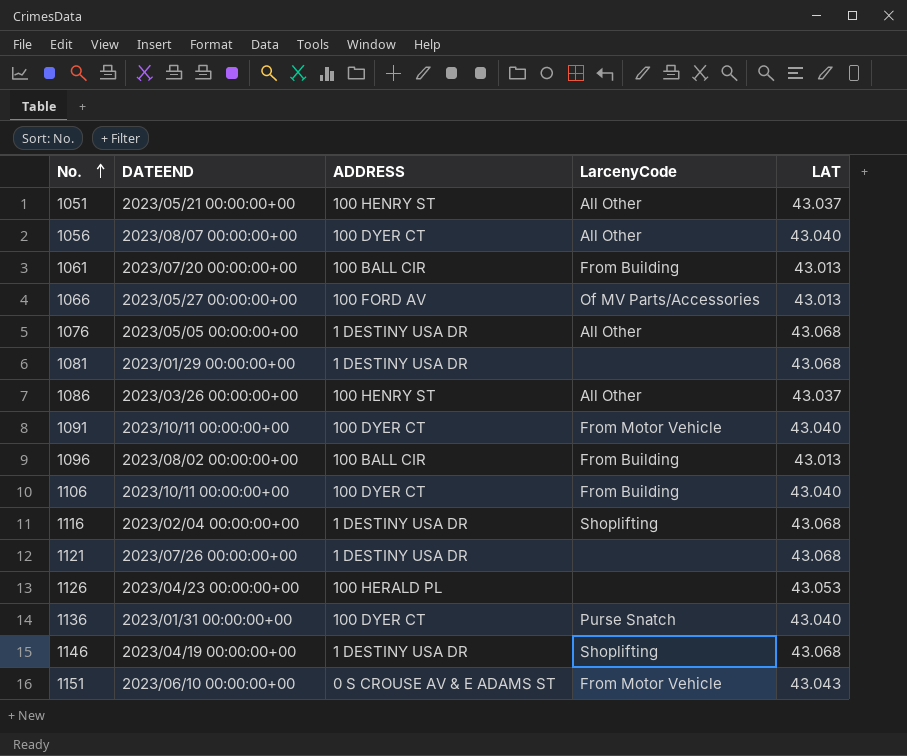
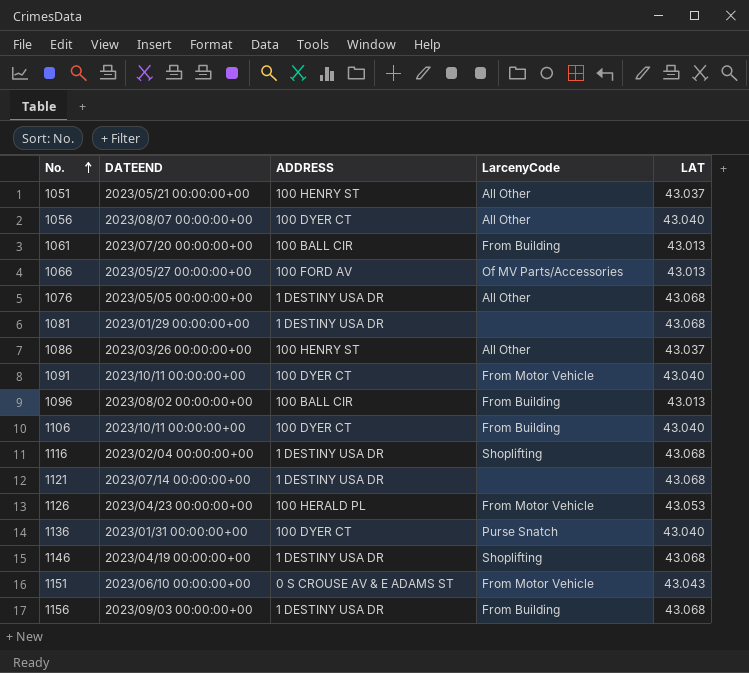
1121 | DATEEND: 2023/07/26 00:00:00+00 -> 2023/07/14 00:00:00+00
1126 | LarcenyCode: none -> From Motor Vehicle
row 1156: none -> 2023/09/03 00:00:00+00 | 1 DESTINY USA DR | From Building | 43.068

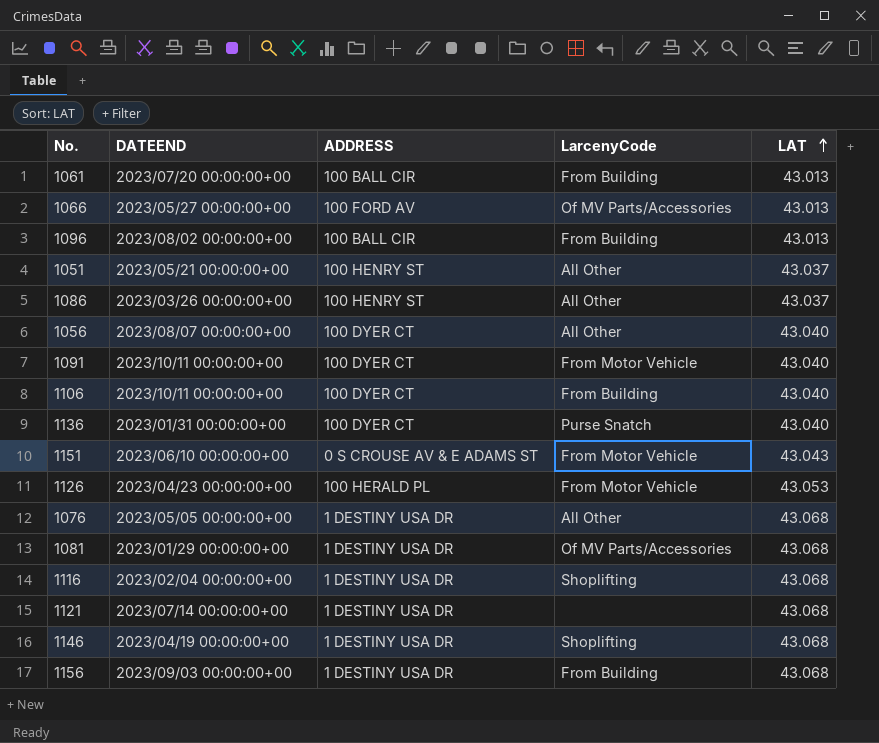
row order: No. ascending -> LAT ascending
1081 | LarcenyCode: none -> Of MV Parts/Accessories

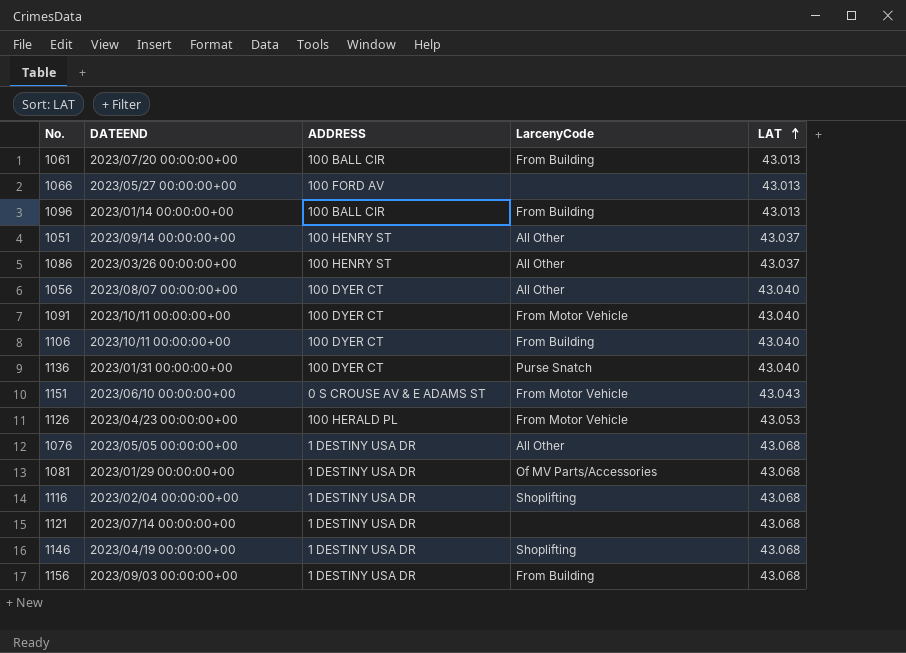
1066 | LarcenyCode: Of MV Parts/Accessories -> none
1096 | DATEEND: 2023/08/02 00:00:00+00 -> 2023/01/14 00:00:00+00
1051 | DATEEND: 2023/05/21 00:00:00+00 -> 2023/09/14 00:00:00+00

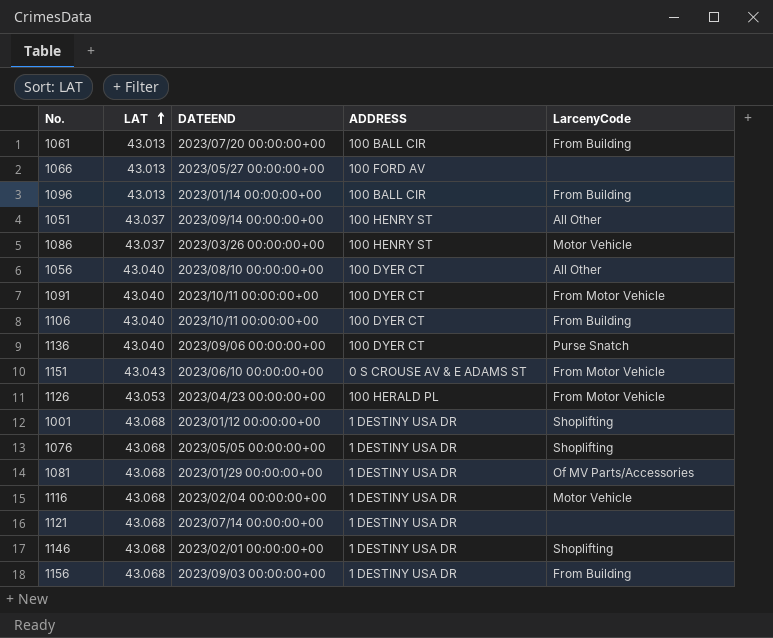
column LAT | position: 5 -> 2
1086 | LarcenyCode: All Other -> Motor Vehicle
1056 | DATEEND: 2023/08/07 00:00:00+00 -> 2023/08/10 00:00:00+00
1136 | DATEEND: 2023/01/31 00:00:00+00 -> 2023/09/06 00:00:00+00
row 1001: none -> 43.068 | 2023/01/12 00:00:00+00 | 1 DESTINY USA DR | Shoplifting
1076 | LarcenyCode: All Other -> Shoplifting
1116 | LarcenyCode: Shoplifting -> Motor Vehicle
1146 | DATEEND: 2023/04/19 00:00:00+00 -> 2023/02/01 00:00:00+00

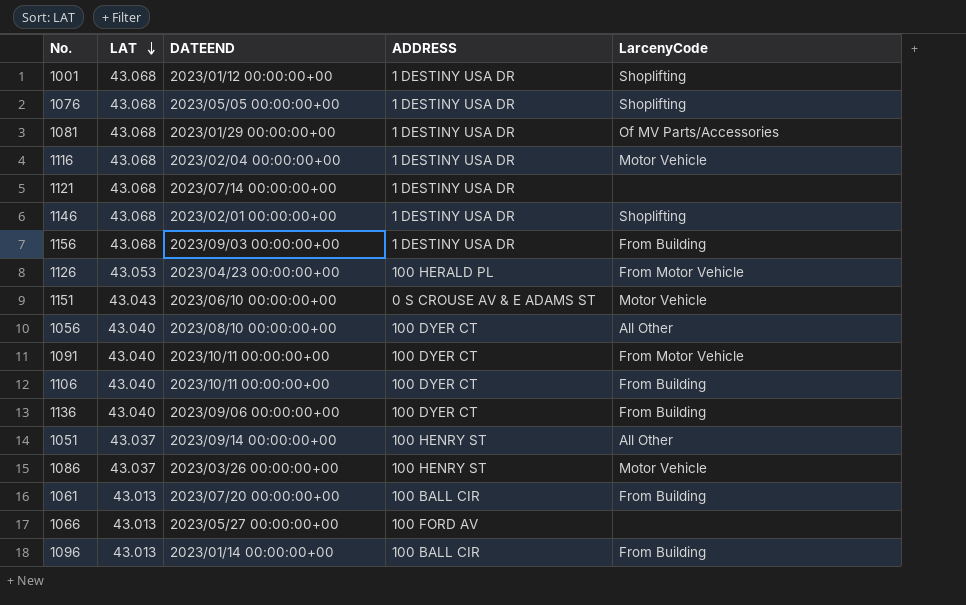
row order: LAT ascending -> LAT descending
1151 | LarcenyCode: From Motor Vehicle -> Motor Vehicle
1136 | LarcenyCode: Purse Snatch -> From Building

